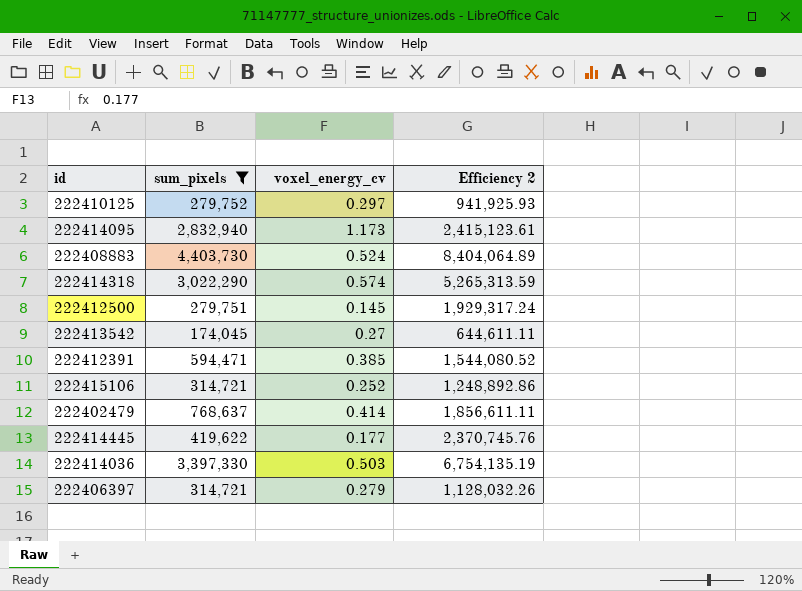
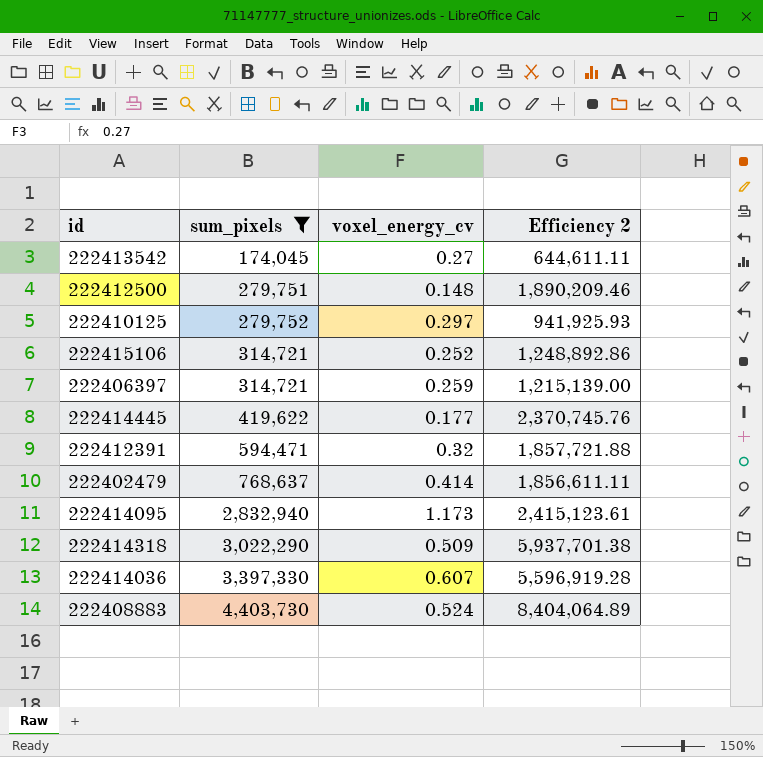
row order: none -> sum_pixels ascending
222412500 | voxel_energy_cv: 0.145 -> 0.148
222412500 | Efficiency 2: 1,929,317.24 -> 1,890,209.46
222406397 | voxel_energy_cv: 0.279 -> 0.259
222406397 | Efficiency 2: 1,128,032.26 -> 1,215,139.00
222412391 | voxel_energy_cv: 0.385 -> 0.32
222412391 | Efficiency 2: 1,544,080.52 -> 1,857,721.88
222414318 | voxel_energy_cv: 0.574 -> 0.509
222414318 | Efficiency 2: 5,265,313.59 -> 5,937,701.38
222414036 | voxel_energy_cv: 0.503 -> 0.607
222414036 | Efficiency 2: 6,754,135.19 -> 5,596,919.28

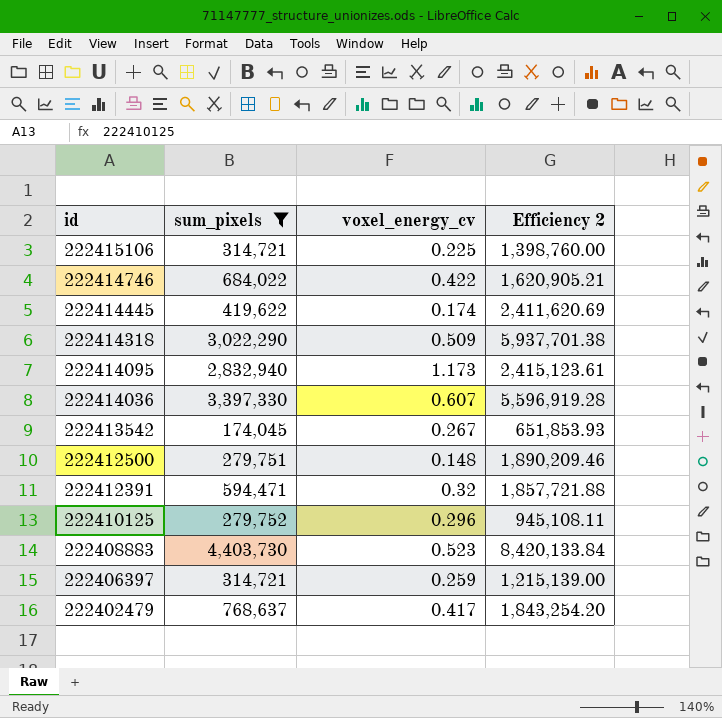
row order: sum_pixels ascending -> id descending
222415106 | voxel_energy_cv: 0.252 -> 0.225
222415106 | Efficiency 2: 1,248,892.86 -> 1,398,760.00
row 222414746: none -> 684,022 | 0.422 | 1,620,905.21
222414445 | voxel_energy_cv: 0.177 -> 0.174
222414445 | Efficiency 2: 2,370,745.76 -> 2,411,620.69
222413542 | voxel_energy_cv: 0.27 -> 0.267
222413542 | Efficiency 2: 644,611.11 -> 651,853.93
222410125 | voxel_energy_cv: 0.297 -> 0.296
222410125 | Efficiency 2: 941,925.93 -> 945,108.11
222408883 | voxel_energy_cv: 0.524 -> 0.523
222408883 | Efficiency 2: 8,404,064.89 -> 8,420,133.84
222402479 | voxel_energy_cv: 0.414 -> 0.417
222402479 | Efficiency 2: 1,856,611.11 -> 1,843,254.20

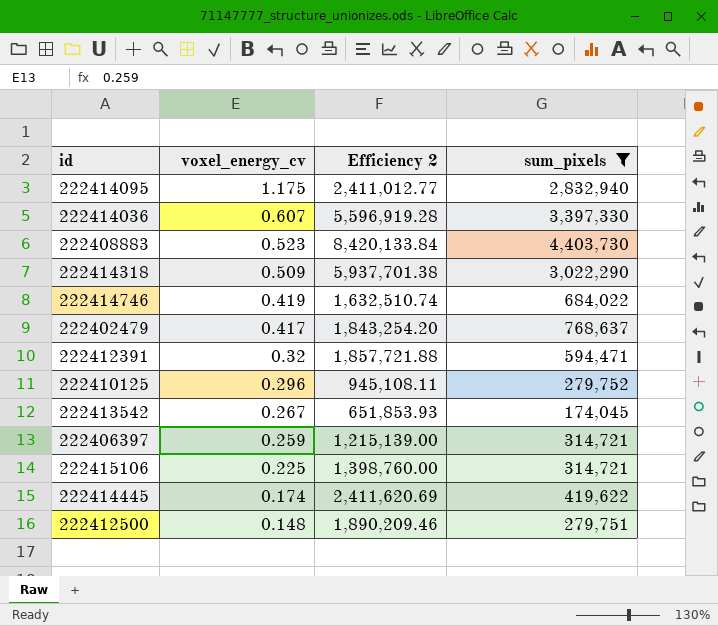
row order: id descending -> voxel_energy_cv descending
column sum_pixels | position: 2 -> 4
222414095 | voxel_energy_cv: 1.173 -> 1.175
222414095 | Efficiency 2: 2,415,123.61 -> 2,411,012.77
222414746 | voxel_energy_cv: 0.422 -> 0.419
222414746 | Efficiency 2: 1,620,905.21 -> 1,632,510.74

